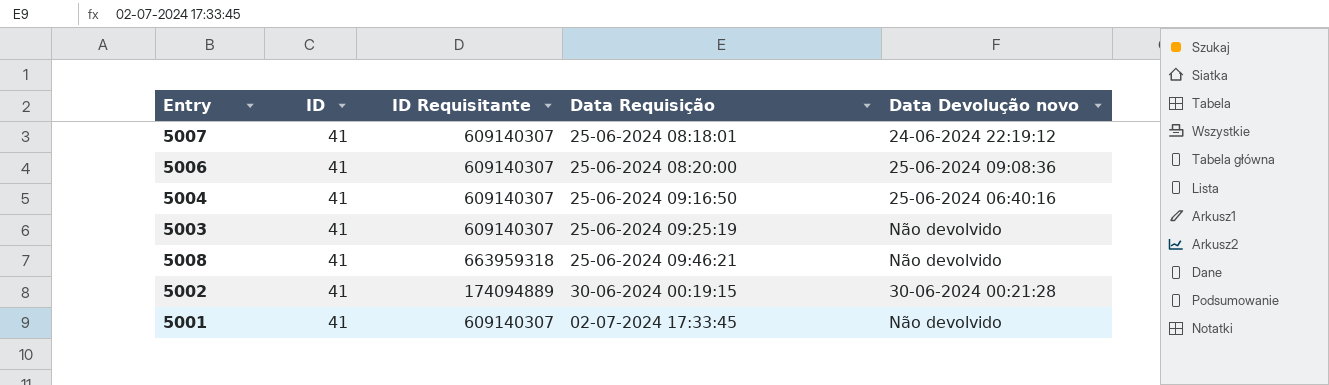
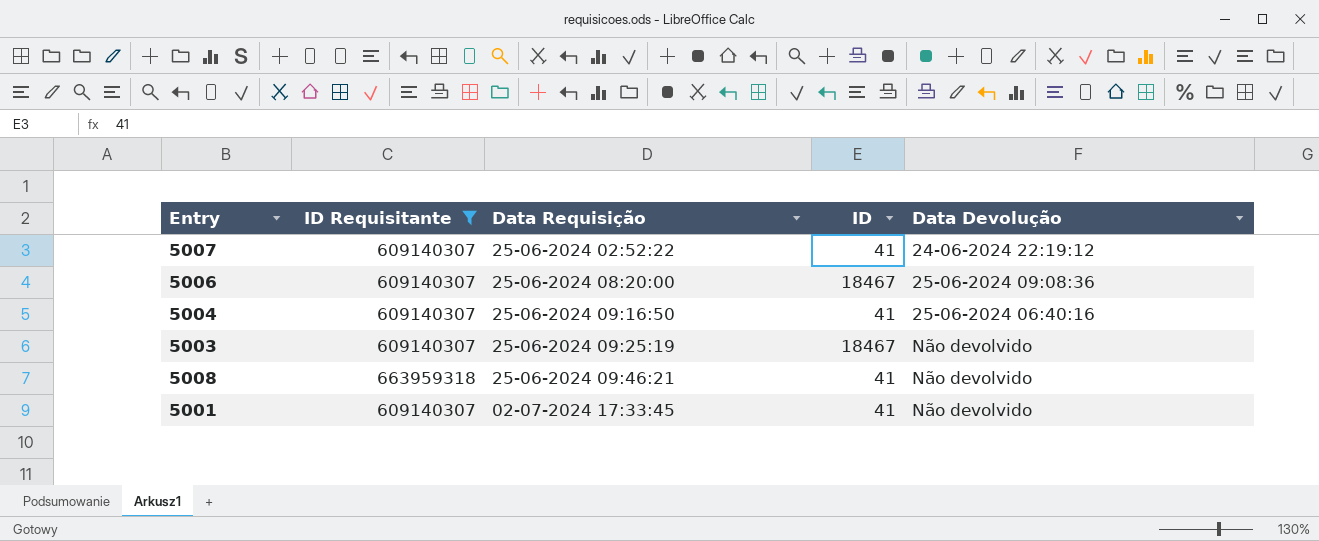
filter: none -> ID Requisitante != 174094889
column ID | position: 2 -> 4
column name: Data Devolução novo -> Data Devolução
5007 | Data Requisição: 25-06-2024 08:18:01 -> 25-06-2024 02:52:22
5006 | ID: 41 -> 18467
5003 | ID: 41 -> 18467

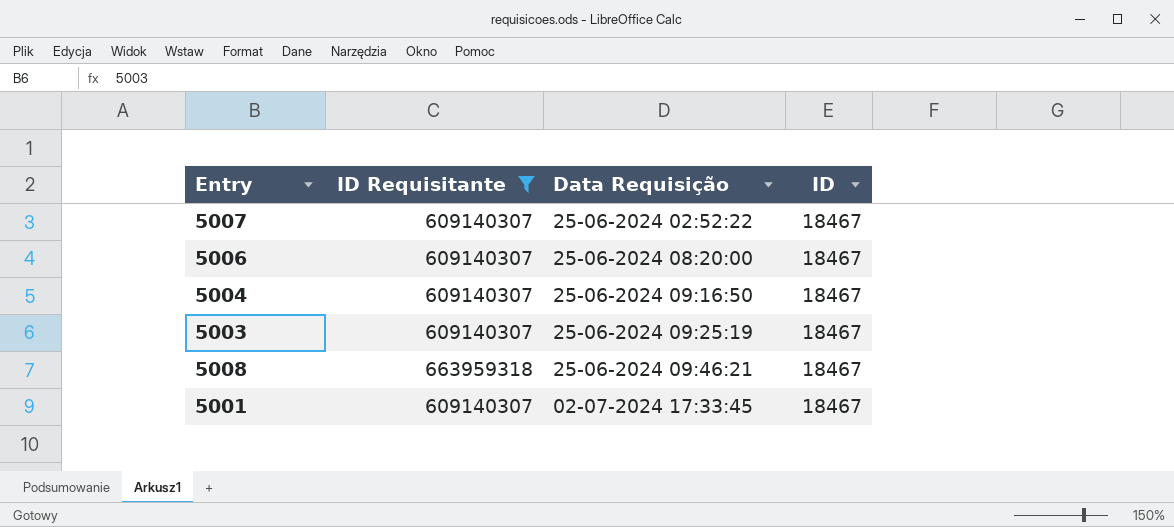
column Data Devolução | position: 5 -> none
5007 | ID: 41 -> 18467
5004 | ID: 41 -> 18467
5008 | ID: 41 -> 18467
5001 | ID: 41 -> 18467

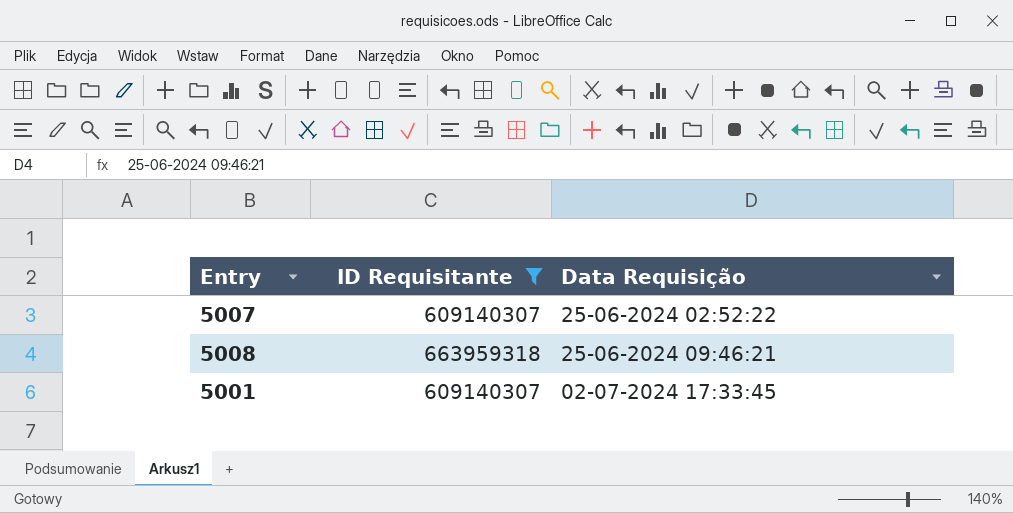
column ID | position: 4 -> none
row 5006: 609140307 | 25-06-2024 08:20:00 | 18467 -> none
row 5004: 609140307 | 25-06-2024 09:16:50 | 18467 -> none
row 5003: 609140307 | 25-06-2024 09:25:19 | 18467 -> none

